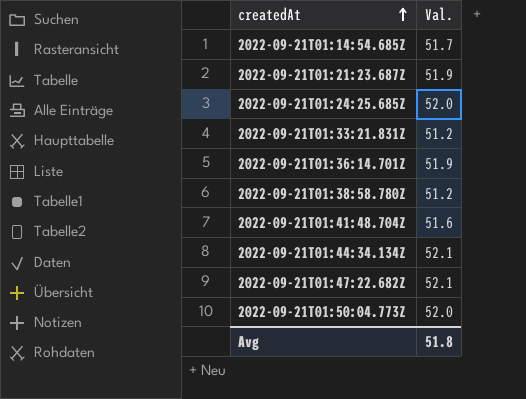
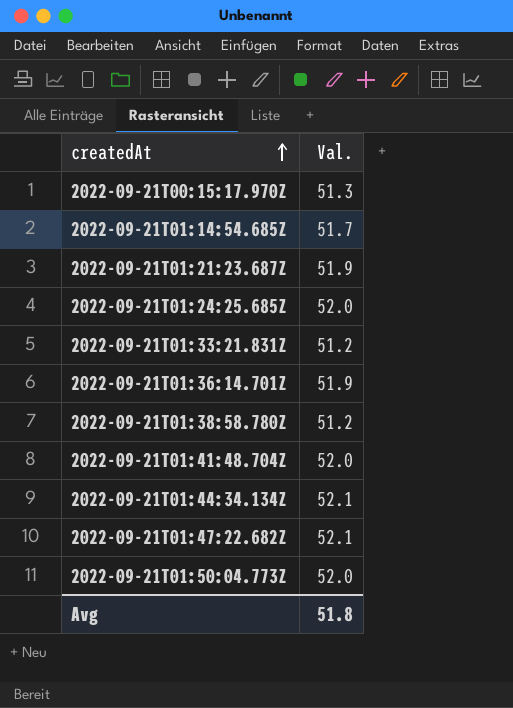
row 2022-09-21T00:15:17.970Z: none -> 51.3
2022-09-21T01:41:48.704Z | Val.: 51.6 -> 52.0

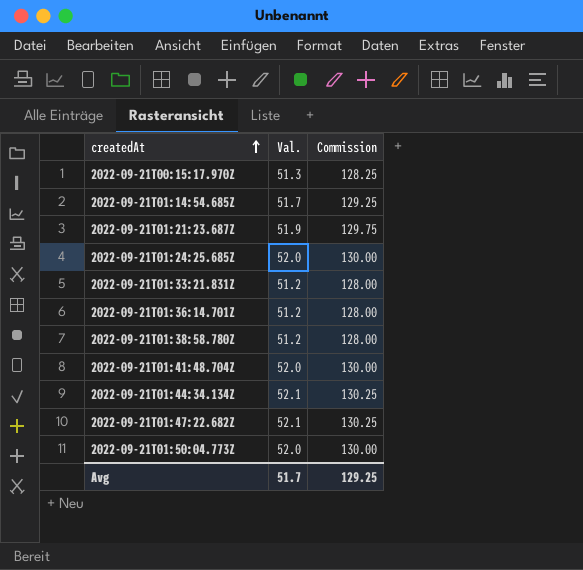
column Commission | formula: none -> [Val.] * 2.5
2022-09-21T01:36:14.701Z | Val.: 51.9 -> 51.2
Avg | Val.: 51.8 -> 51.7

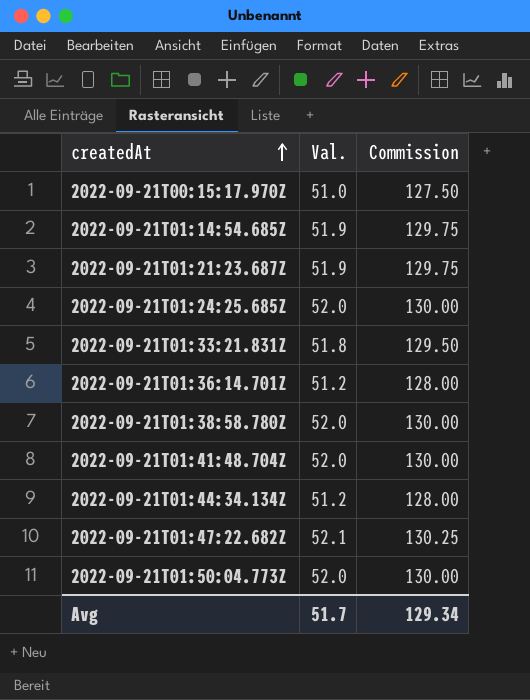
2022-09-21T00:15:17.970Z | Val.: 51.3 -> 51.0
2022-09-21T00:15:17.970Z | Commission: 128.25 -> 127.50
2022-09-21T01:14:54.685Z | Val.: 51.7 -> 51.9
2022-09-21T01:14:54.685Z | Commission: 129.25 -> 129.75
2022-09-21T01:33:21.831Z | Val.: 51.2 -> 51.8
2022-09-21T01:33:21.831Z | Commission: 128.00 -> 129.50
2022-09-21T01:38:58.780Z | Val.: 51.2 -> 52.0
2022-09-21T01:38:58.780Z | Commission: 128.00 -> 130.00
2022-09-21T01:44:34.134Z | Val.: 52.1 -> 51.2
2022-09-21T01:44:34.134Z | Commission: 130.25 -> 128.00
Avg | Commission: 129.25 -> 129.34

